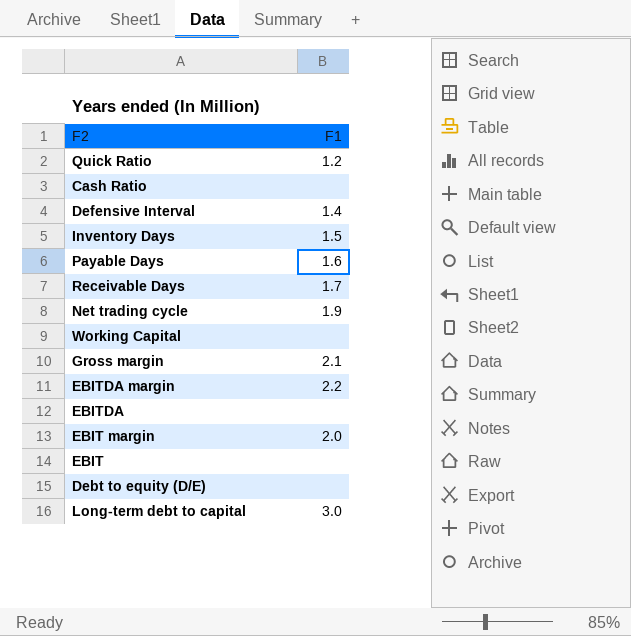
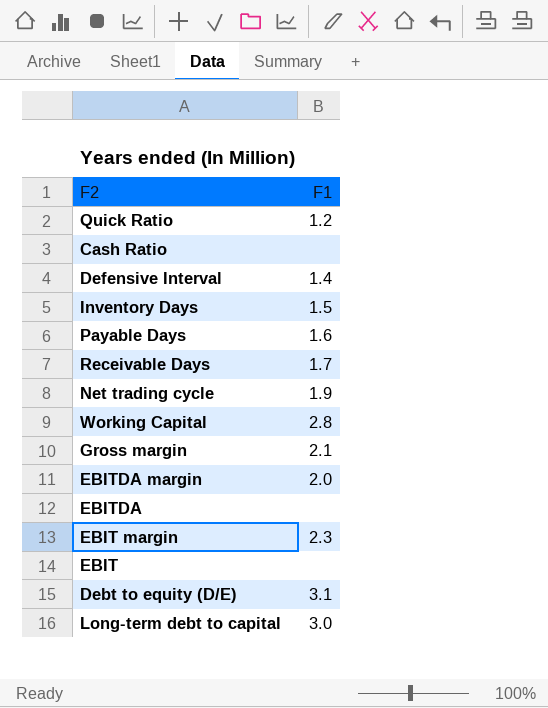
Working Capital | F1: none -> 2.8
EBITDA margin | F1: 2.2 -> 2.0
EBIT margin | F1: 2.0 -> 2.3
Debt to equity (D/E) | F1: none -> 3.1

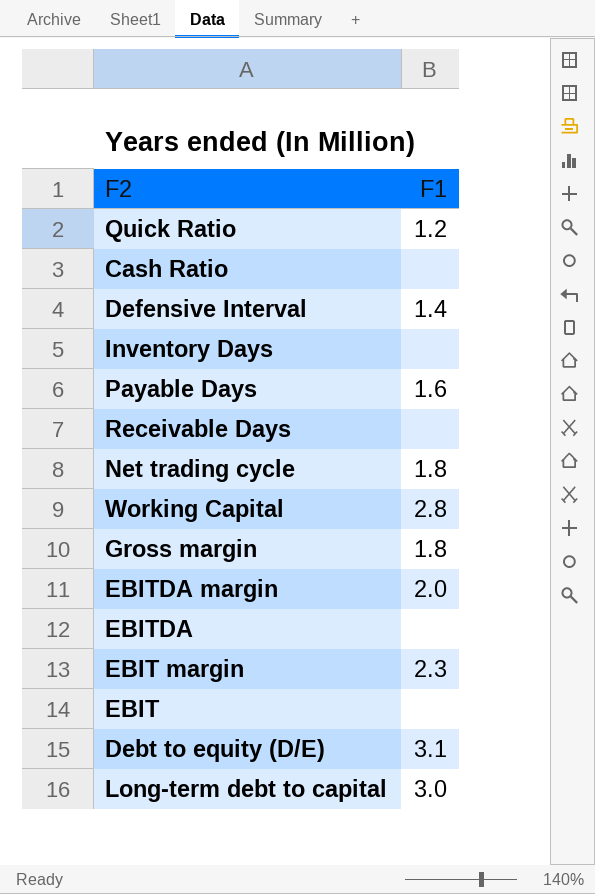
Inventory Days | F1: 1.5 -> none
Receivable Days | F1: 1.7 -> none
Net trading cycle | F1: 1.9 -> 1.8
Gross margin | F1: 2.1 -> 1.8

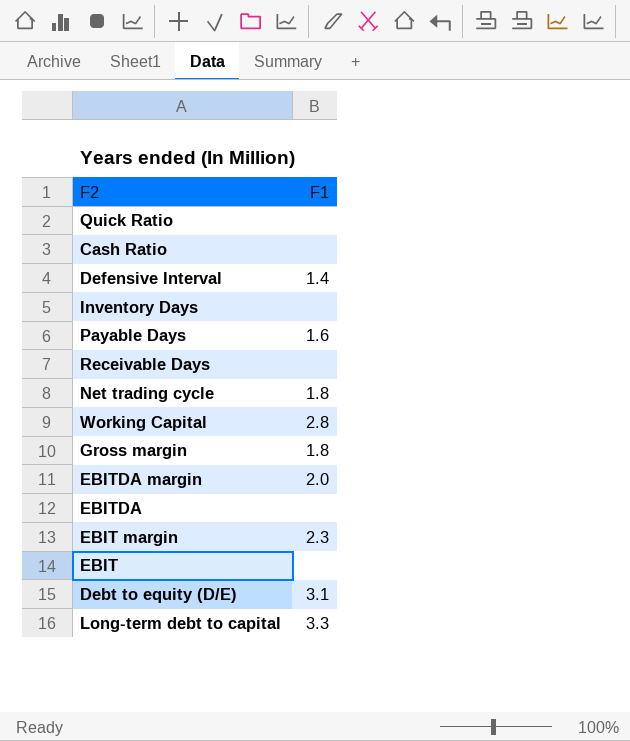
Quick Ratio | F1: 1.2 -> none
Long-term debt to capital | F1: 3.0 -> 3.3

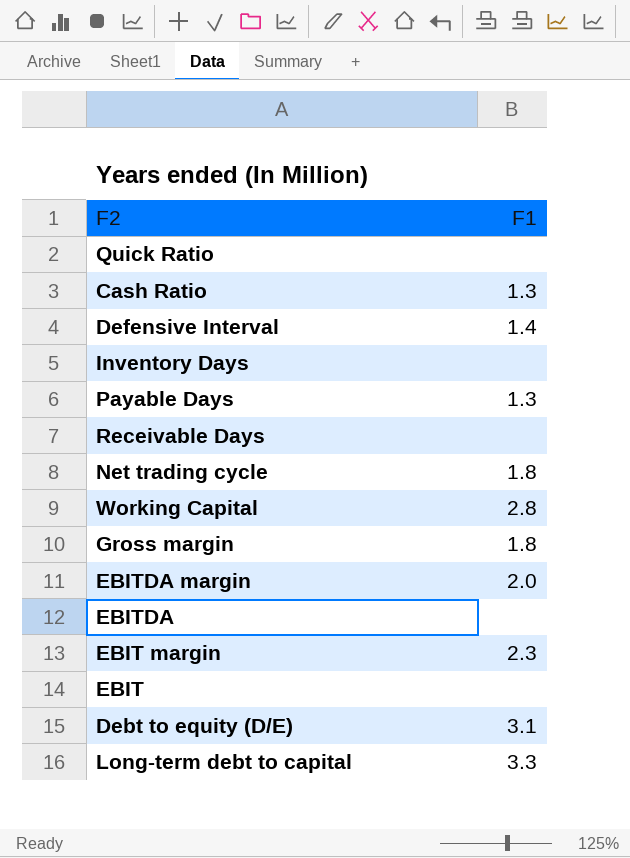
Cash Ratio | F1: none -> 1.3
Payable Days | F1: 1.6 -> 1.3

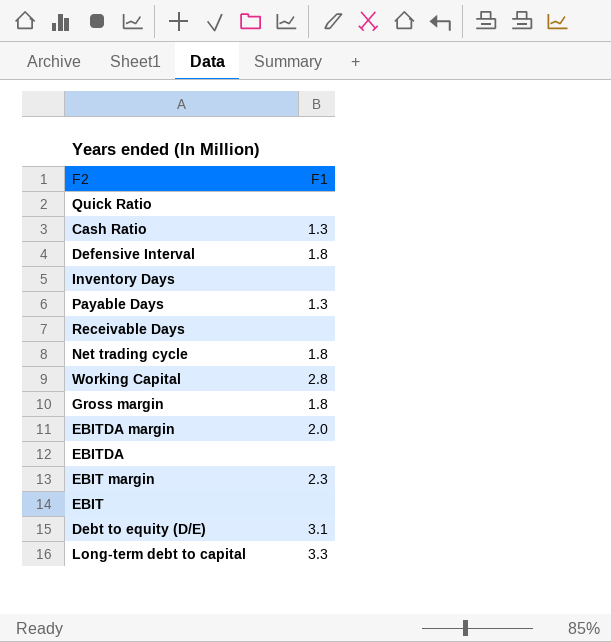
Defensive Interval | F1: 1.4 -> 1.8

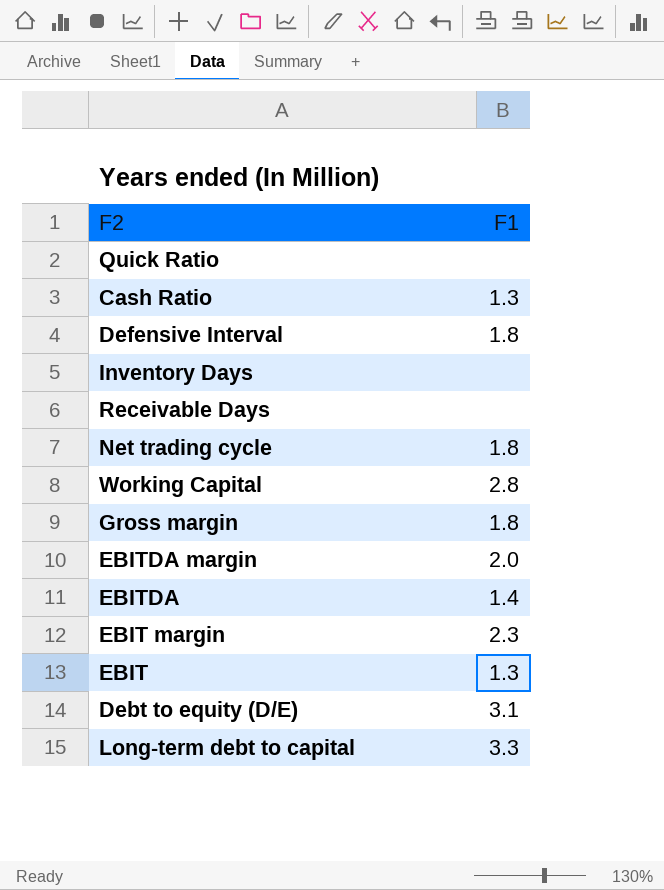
row Payable Days: 1.3 -> none
EBITDA | F1: none -> 1.4
EBIT | F1: none -> 1.3

